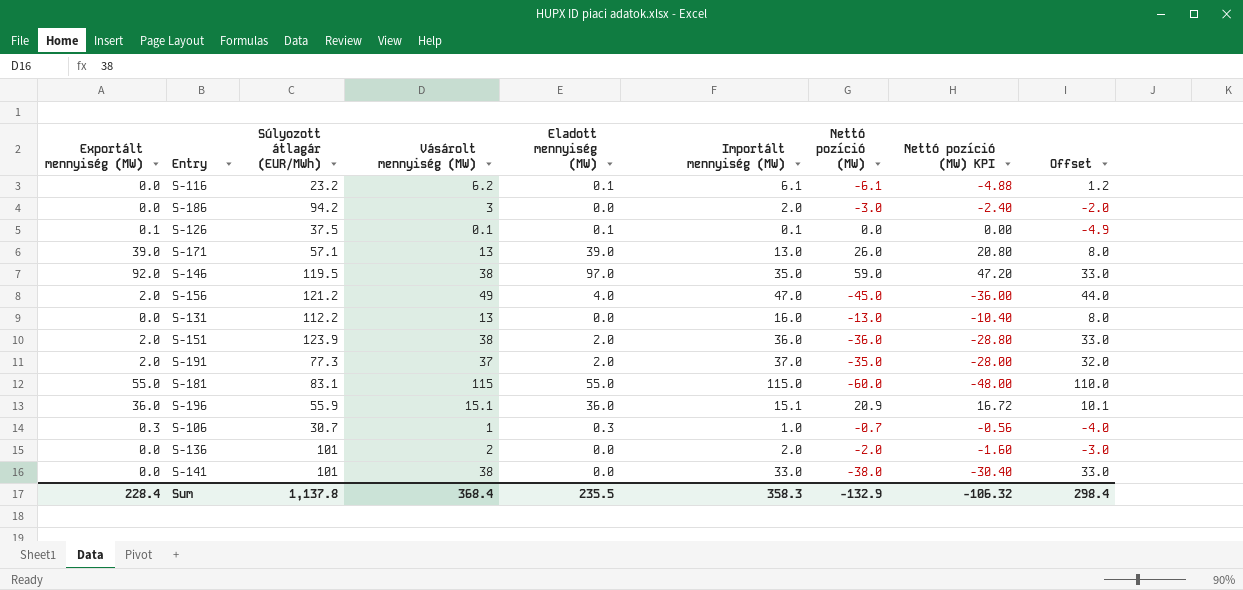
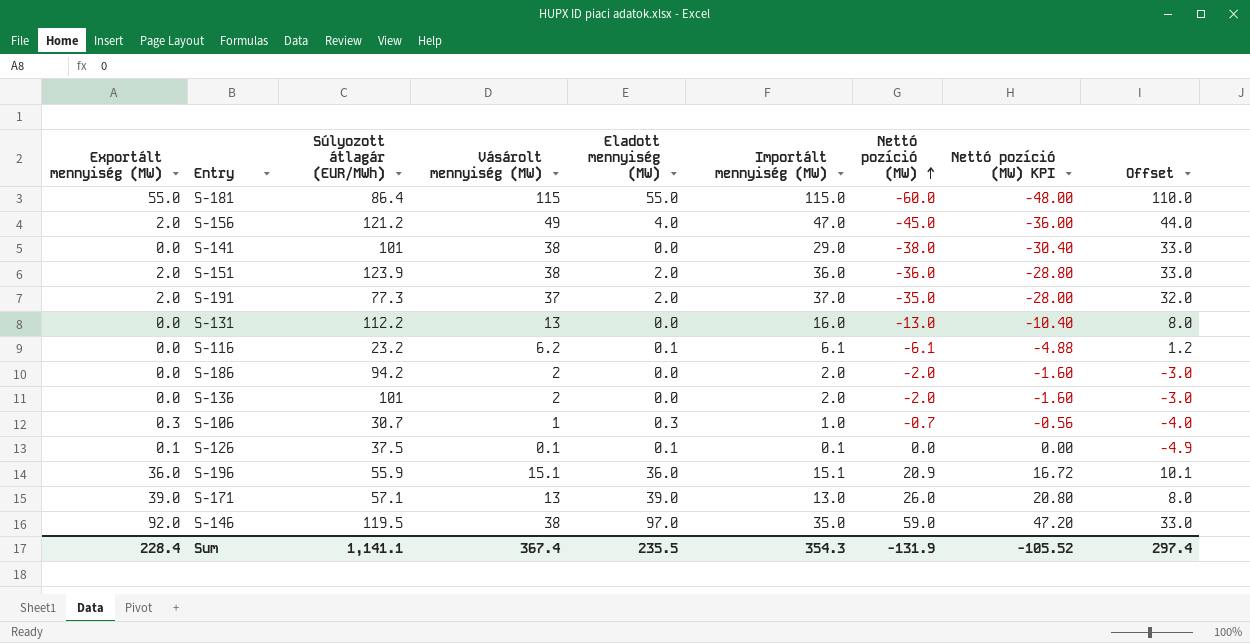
row order: none -> Nettó pozíció (MW) ascending
S-181 | Súlyozott átlagár (EUR/MWh): 83.1 -> 86.4
S-141 | Importált mennyiség (MW): 33.0 -> 29.0
S-186 | Vásárolt mennyiség (MW): 3 -> 2
S-186 | Nettó pozíció (MW): -3.0 -> -2.0
S-186 | Nettó pozíció (MW) KPI: -2.40 -> -1.60
S-186 | Offset: -2.0 -> -3.0
Sum | Súlyozott átlagár (EUR/MWh): 1,137.8 -> 1,141.1
Sum | Vásárolt mennyiség (MW): 368.4 -> 367.4
Sum | Importált mennyiség (MW): 358.3 -> 354.3
Sum | Nettó pozíció (MW): -132.9 -> -131.9
Sum | Nettó pozíció (MW) KPI: -106.32 -> -105.52
Sum | Offset: 298.4 -> 297.4

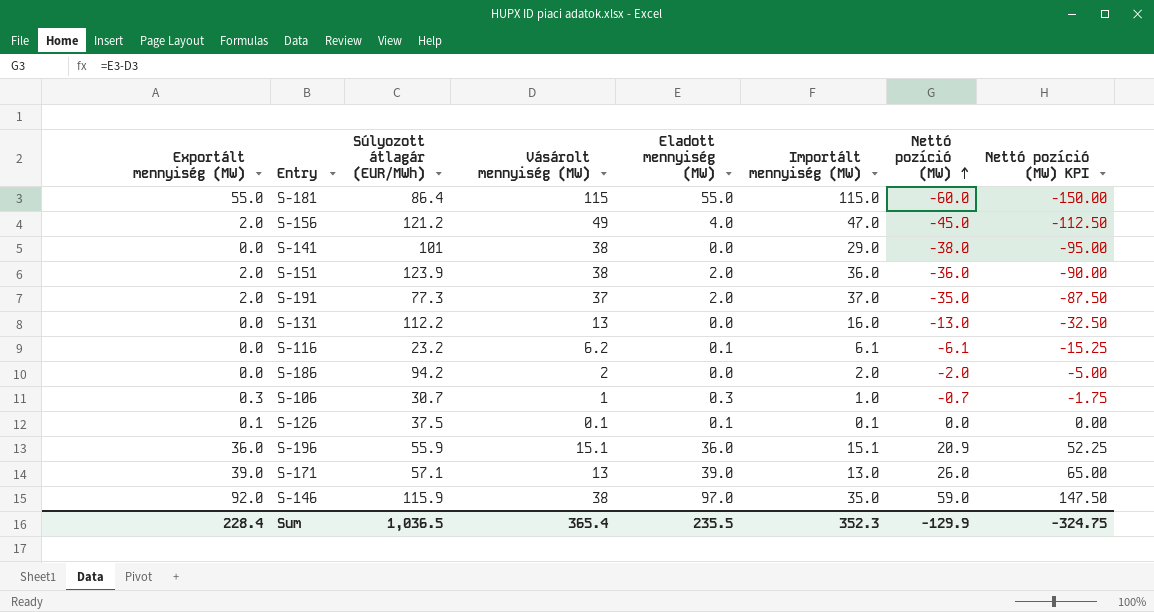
column Offset | formula: [Vásárolt mennyiség (MW)] - 5 -> none
column Nettó pozíció (MW) KPI | formula: [Nettó pozíció (MW)] * 0.8 -> [Nettó pozíció (MW)] * 2.5
row S-136: 0.0 | 101 | 2 | 0.0 | 2.0 | -2.0 | -1.60 | -3.0 -> none
S-146 | Súlyozott átlagár (EUR/MWh): 119.5 -> 115.9
Sum | Súlyozott átlagár (EUR/MWh): 1,141.1 -> 1,036.5
Sum | Vásárolt mennyiség (MW): 367.4 -> 365.4
Sum | Importált mennyiség (MW): 354.3 -> 352.3
Sum | Nettó pozíció (MW): -131.9 -> -129.9
Sum | Nettó pozíció (MW) KPI: -105.52 -> -324.75

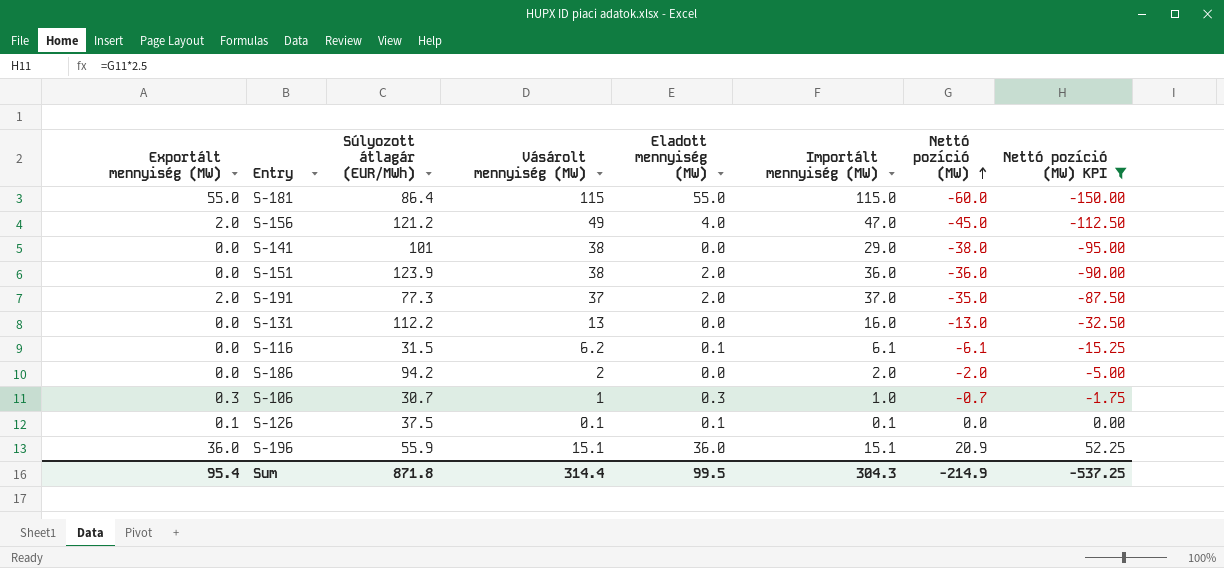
filter: none -> Nettó pozíció (MW) KPI <= 52.25
S-151 | Exportált mennyiség (MW): 2.0 -> 0.0
S-116 | Súlyozott átlagár (EUR/MWh): 23.2 -> 31.5
Sum | Exportált mennyiség (MW): 228.4 -> 95.4
Sum | Súlyozott átlagár (EUR/MWh): 1,036.5 -> 871.8
Sum | Vásárolt mennyiség (MW): 365.4 -> 314.4
Sum | Eladott mennyiség (MW): 235.5 -> 99.5
Sum | Importált mennyiség (MW): 352.3 -> 304.3
Sum | Nettó pozíció (MW): -129.9 -> -214.9
Sum | Nettó pozíció (MW) KPI: -324.75 -> -537.25

